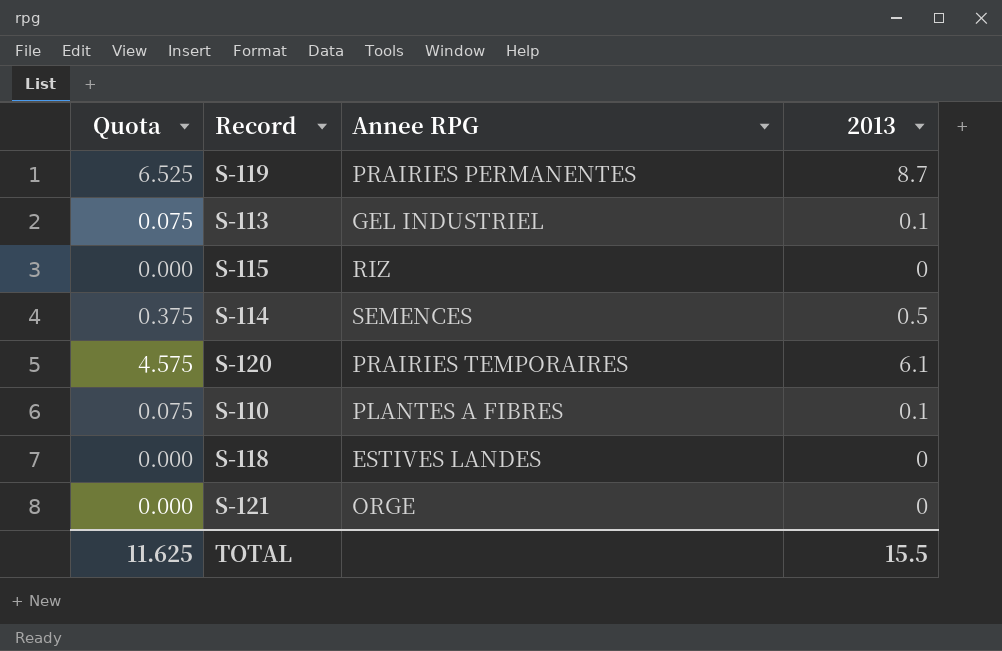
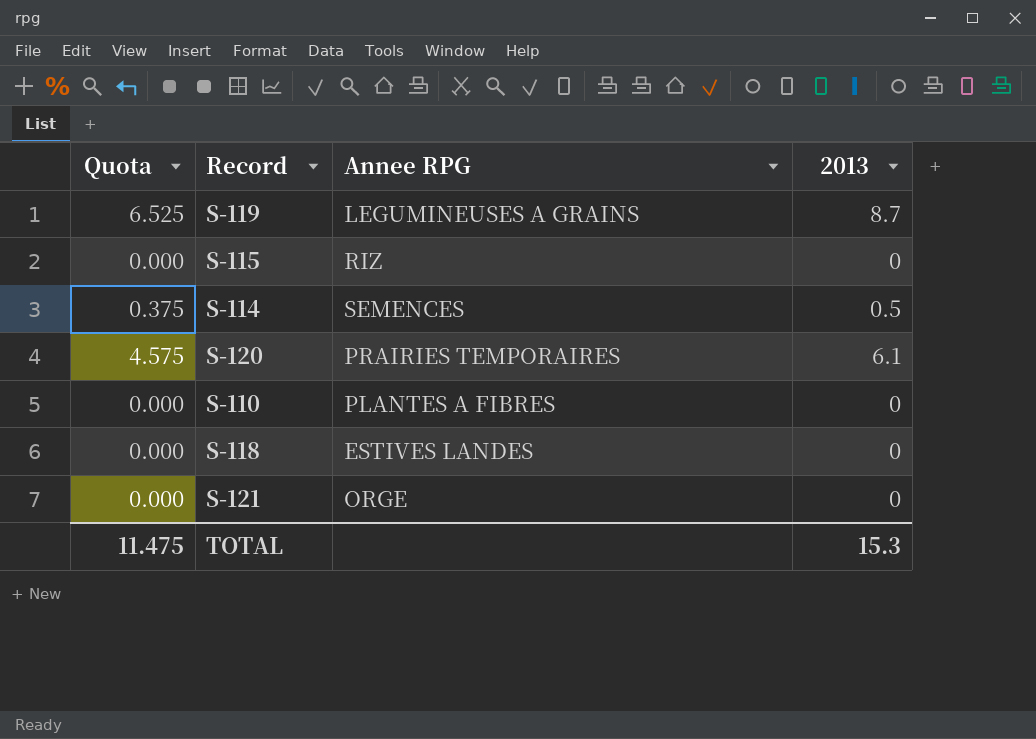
row S-113: 0.075 | GEL INDUSTRIEL | 0.1 -> none
S-119 | Annee RPG: PRAIRIES PERMANENTES -> LEGUMINEUSES A GRAINS
S-110 | Quota: 0.075 -> 0.000
S-110 | 2013: 0.1 -> 0
TOTAL | Quota: 11.625 -> 11.475
TOTAL | 2013: 15.5 -> 15.3

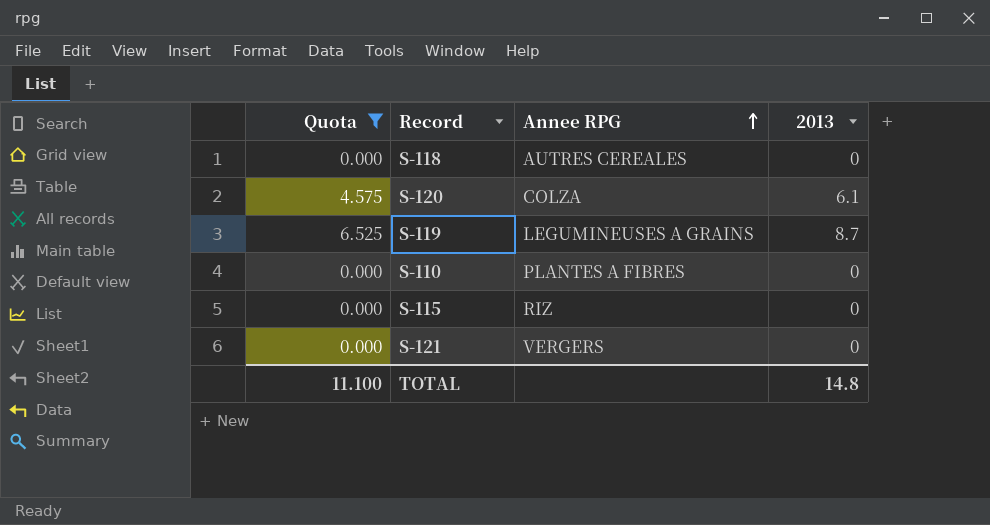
filter: none -> Quota != 0.375
row order: none -> Annee RPG ascending
S-118 | Annee RPG: ESTIVES LANDES -> AUTRES CEREALES
S-120 | Annee RPG: PRAIRIES TEMPORAIRES -> COLZA
S-121 | Annee RPG: ORGE -> VERGERS
TOTAL | Quota: 11.475 -> 11.100
TOTAL | 2013: 15.3 -> 14.8

